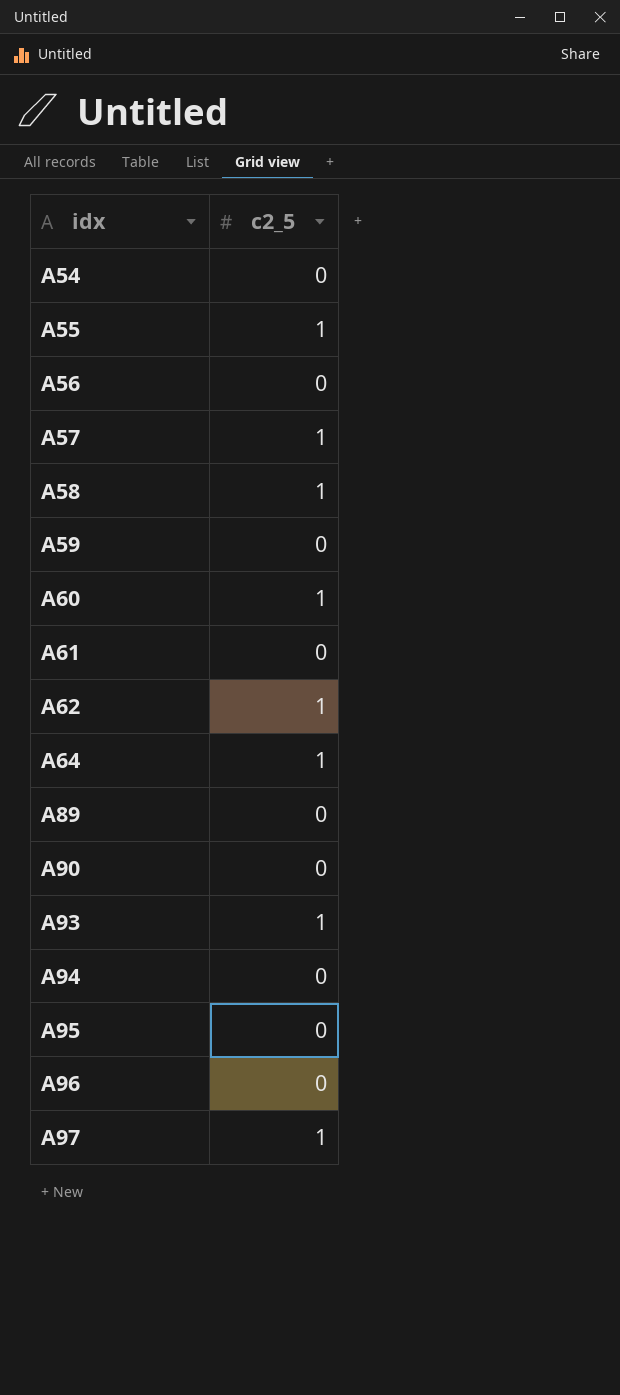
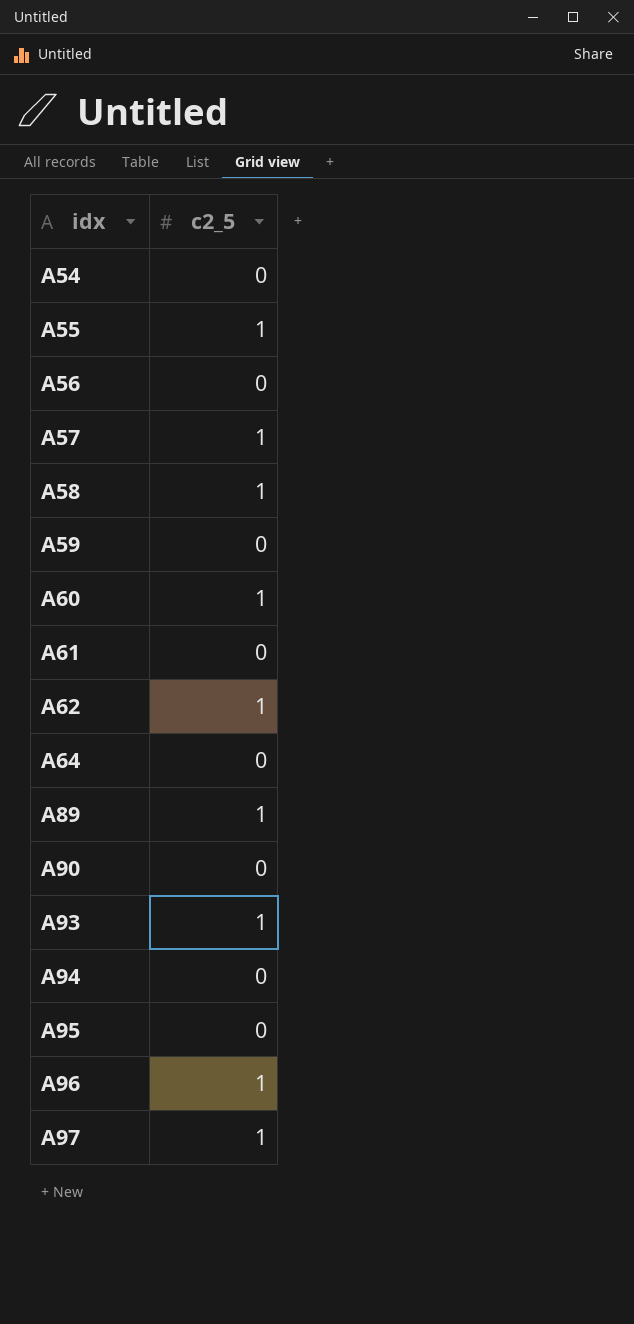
A64 | c2_5: 1 -> 0
A89 | c2_5: 0 -> 1
A96 | c2_5: 0 -> 1

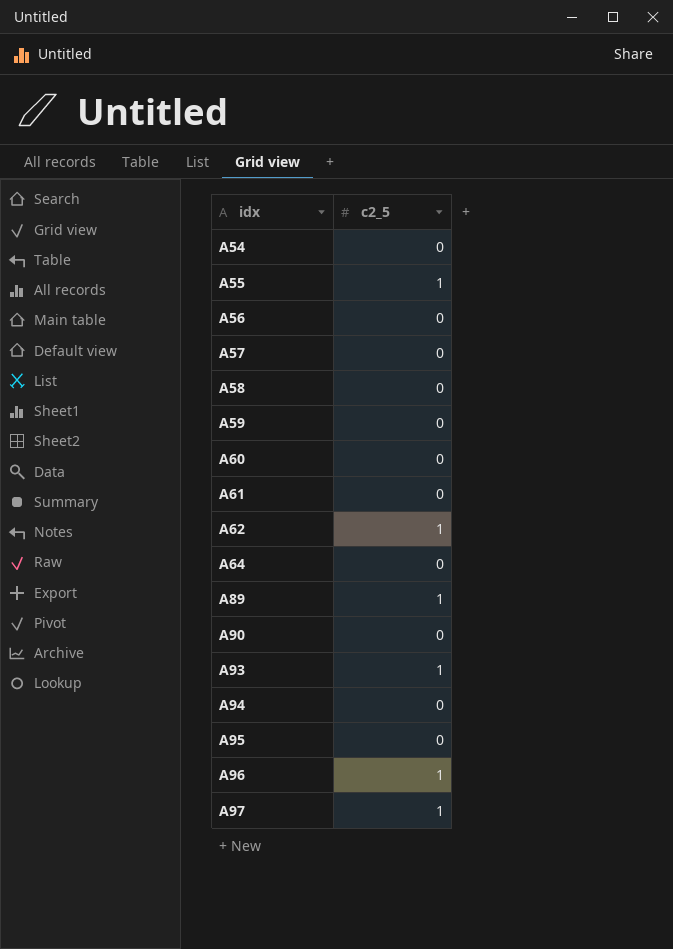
A57 | c2_5: 1 -> 0
A58 | c2_5: 1 -> 0
A60 | c2_5: 1 -> 0

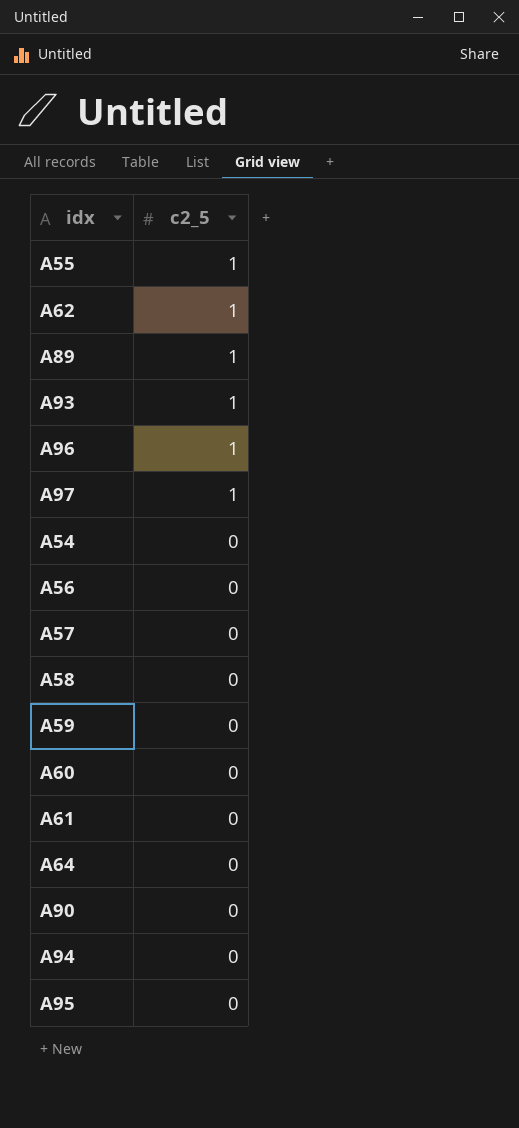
row order: idx ascending -> c2_5 descending

